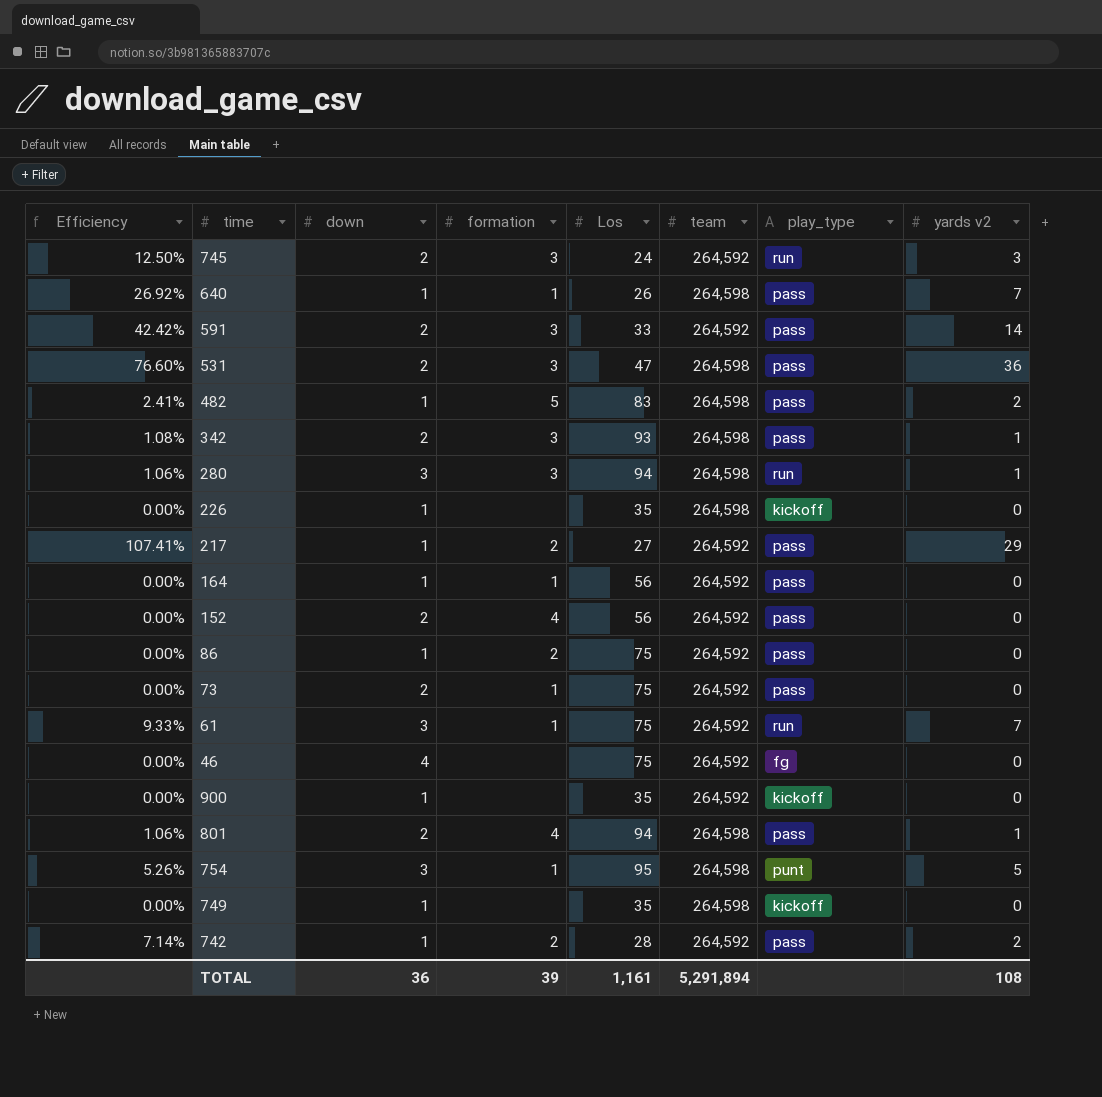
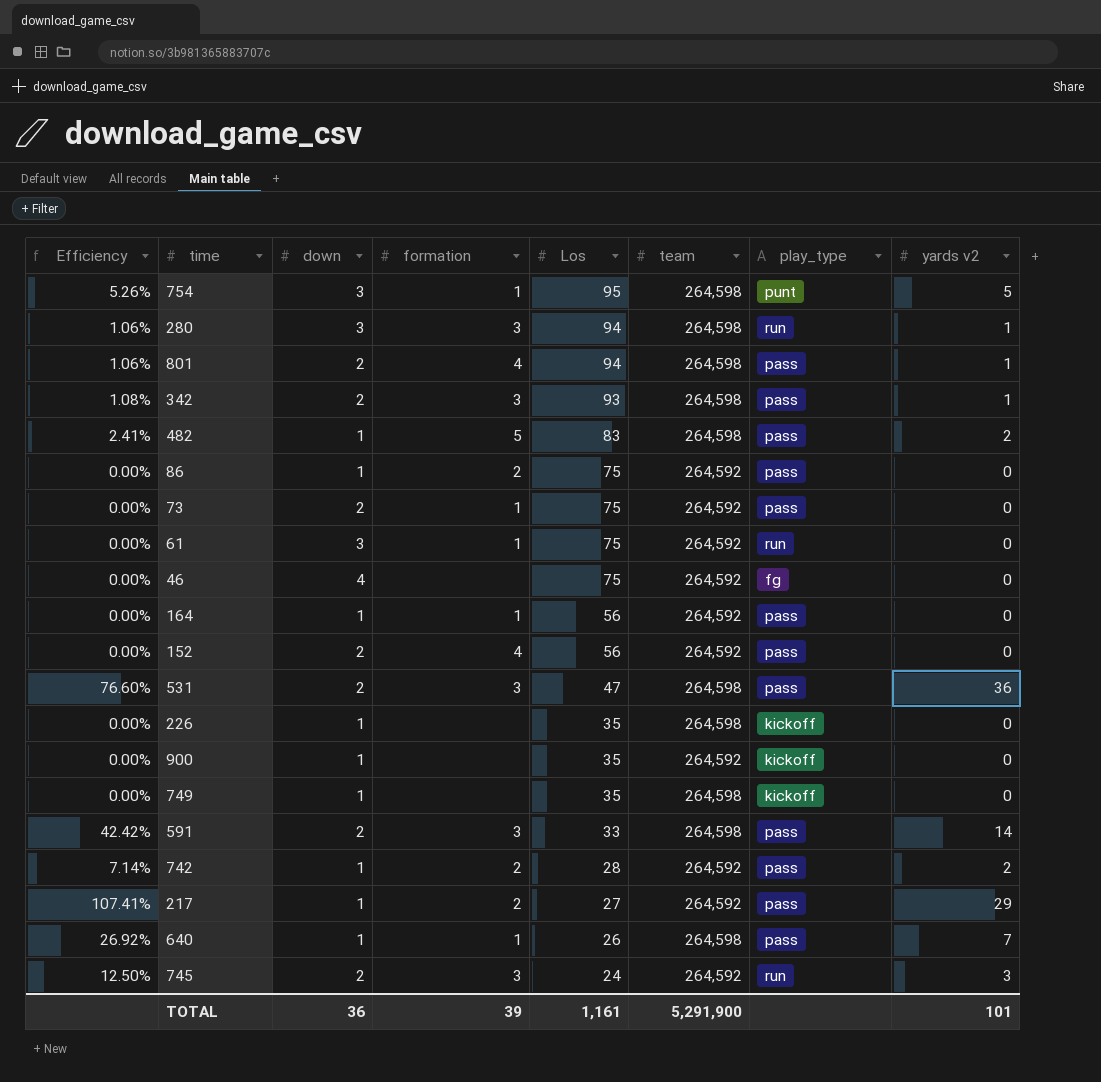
row order: none -> Los descending
61 | Efficiency: 9.33% -> 0.00%
61 | yards v2: 7 -> 0
591 | team: 264,592 -> 264,598
TOTAL | team: 5,291,894 -> 5,291,900
TOTAL | yards v2: 108 -> 101

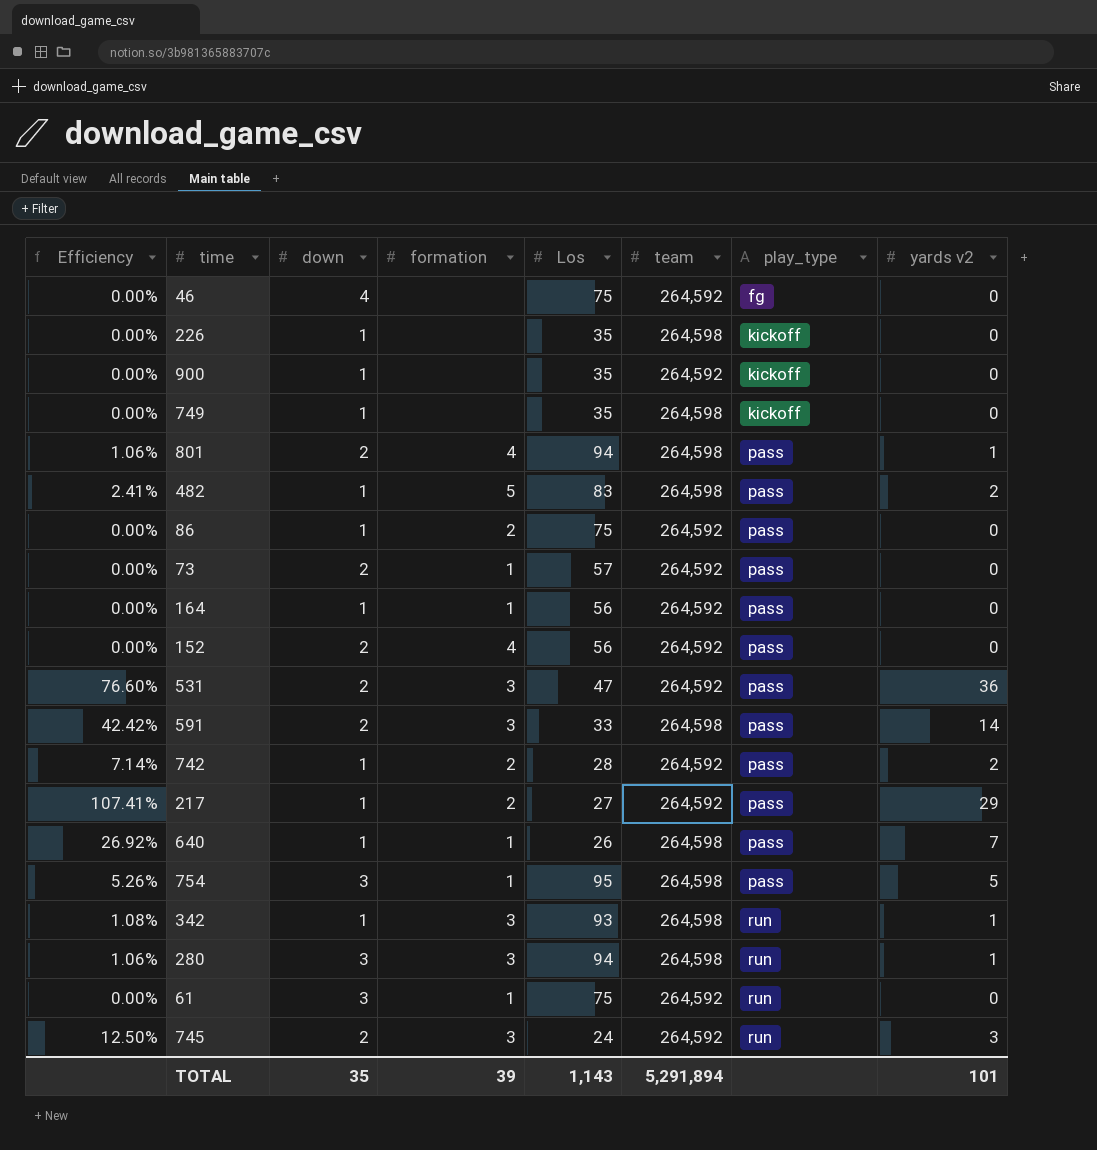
row order: Los descending -> play_type ascending
73 | Los: 75 -> 57
531 | team: 264,598 -> 264,592
754 | play_type: punt -> pass
342 | down: 2 -> 1
342 | play_type: pass -> run
TOTAL | down: 36 -> 35
TOTAL | Los: 1,161 -> 1,143
TOTAL | team: 5,291,900 -> 5,291,894

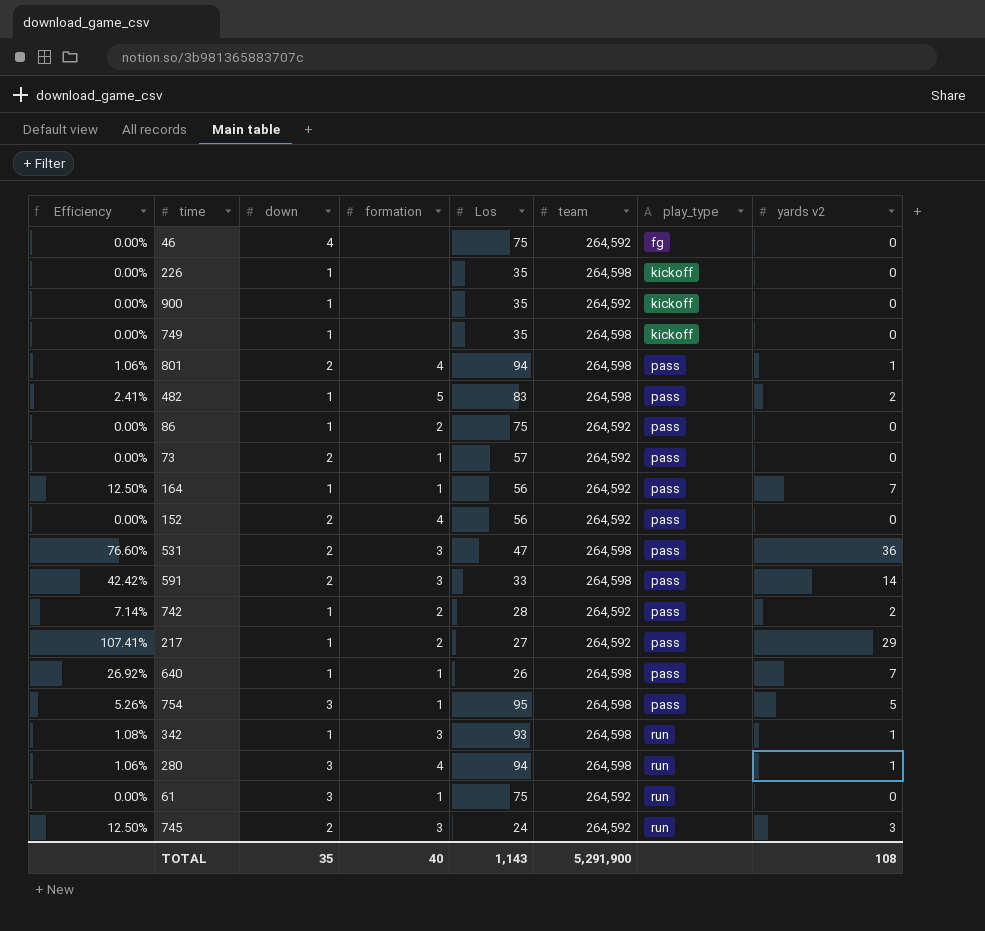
164 | Efficiency: 0.00% -> 12.50%
164 | yards v2: 0 -> 7
531 | team: 264,592 -> 264,598
280 | formation: 3 -> 4
TOTAL | formation: 39 -> 40
TOTAL | team: 5,291,894 -> 5,291,900
TOTAL | yards v2: 101 -> 108

